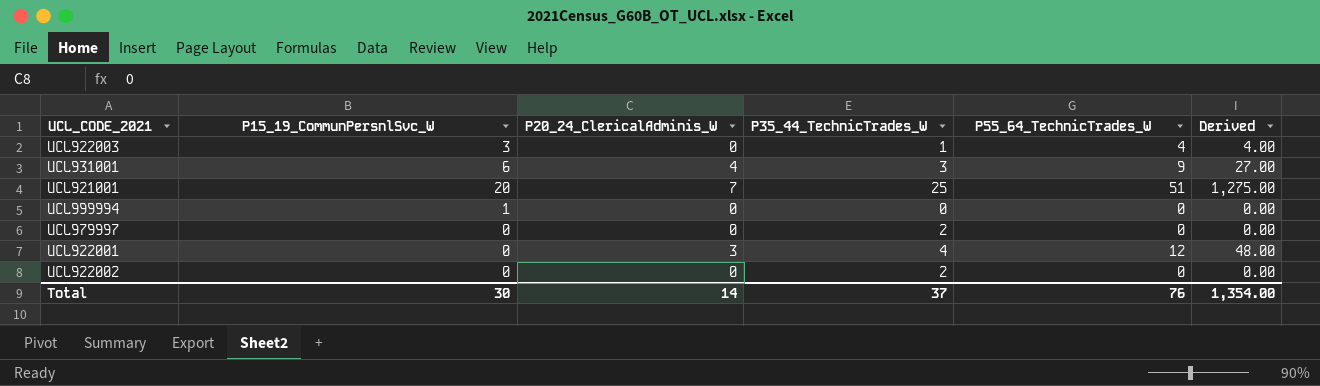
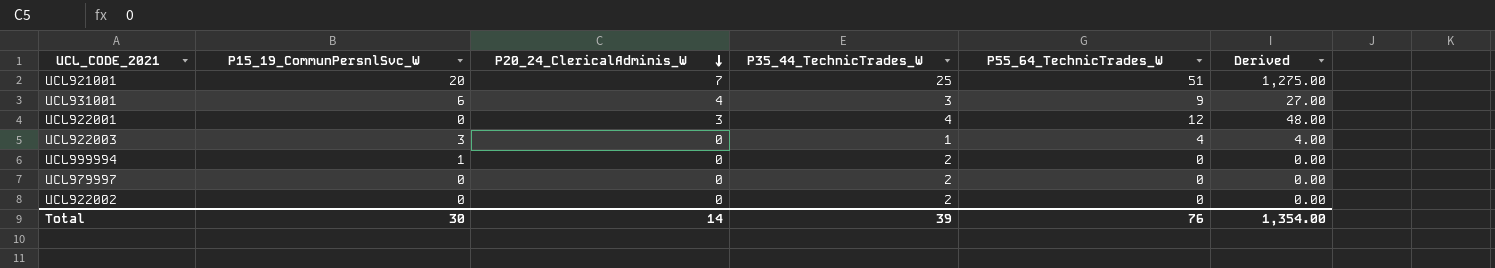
row order: none -> P20_24_ClericalAdminis_W descending
UCL999994 | P35_44_TechnicTrades_W: 0 -> 2
Total | P35_44_TechnicTrades_W: 37 -> 39

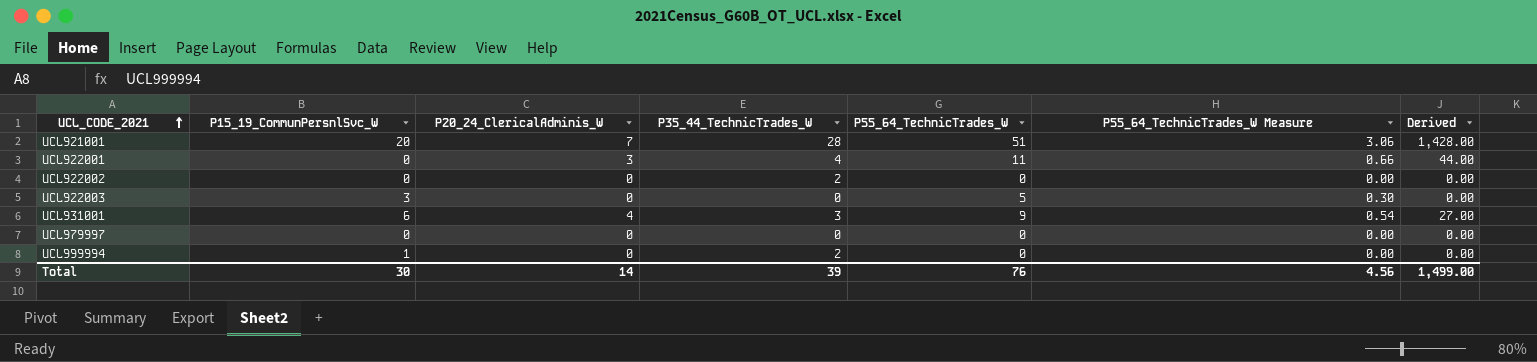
row order: P20_24_ClericalAdminis_W descending -> UCL_CODE_2021 ascending
column P55_64_TechnicTrades_W Measure | formula: none -> [P55_64_TechnicTrades_W] * 0.06
UCL921001 | P35_44_TechnicTrades_W: 25 -> 28
UCL921001 | Derived: 1,275.00 -> 1,428.00
UCL922001 | P55_64_TechnicTrades_W: 12 -> 11
UCL922001 | Derived: 48.00 -> 44.00
UCL922003 | P35_44_TechnicTrades_W: 1 -> 0
UCL922003 | P55_64_TechnicTrades_W: 4 -> 5
UCL922003 | Derived: 4.00 -> 0.00
UCL979997 | P35_44_TechnicTrades_W: 2 -> 0
Total | Derived: 1,354.00 -> 1,499.00

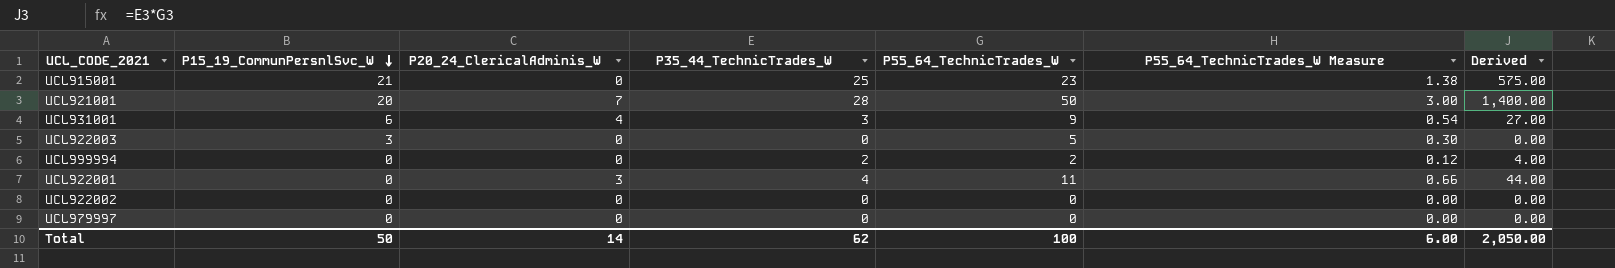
row order: UCL_CODE_2021 ascending -> P15_19_CommunPersnlSvc_W descending
row UCL915001: none -> 21 | 0 | 25 | 23 | 1.38 | 575.00
UCL921001 | P55_64_TechnicTrades_W: 51 -> 50
UCL921001 | P55_64_TechnicTrades_W Measure: 3.06 -> 3.00
UCL921001 | Derived: 1,428.00 -> 1,400.00
UCL999994 | P15_19_CommunPersnlSvc_W: 1 -> 0
UCL999994 | P55_64_TechnicTrades_W: 0 -> 2
UCL999994 | P55_64_TechnicTrades_W Measure: 0.00 -> 0.12
UCL999994 | Derived: 0.00 -> 4.00
UCL922002 | P35_44_TechnicTrades_W: 2 -> 0
Total | P15_19_CommunPersnlSvc_W: 30 -> 50
Total | P35_44_TechnicTrades_W: 39 -> 62
Total | P55_64_TechnicTrades_W: 76 -> 100
Total | P55_64_TechnicTrades_W Measure: 4.56 -> 6.00
Total | Derived: 1,499.00 -> 2,050.00

